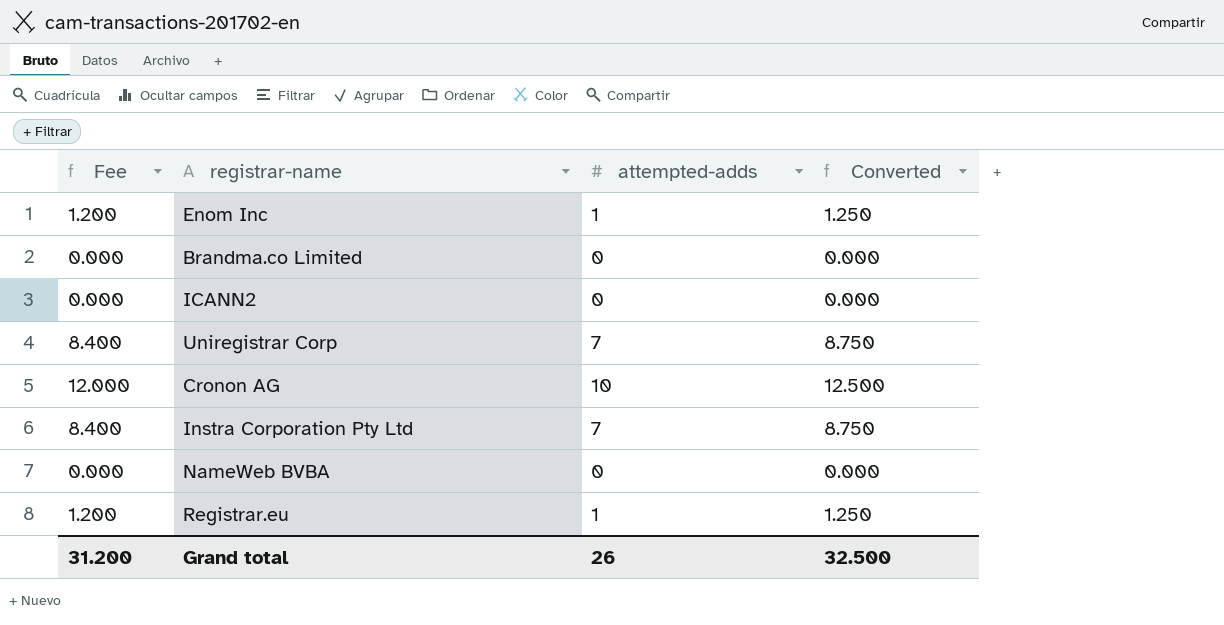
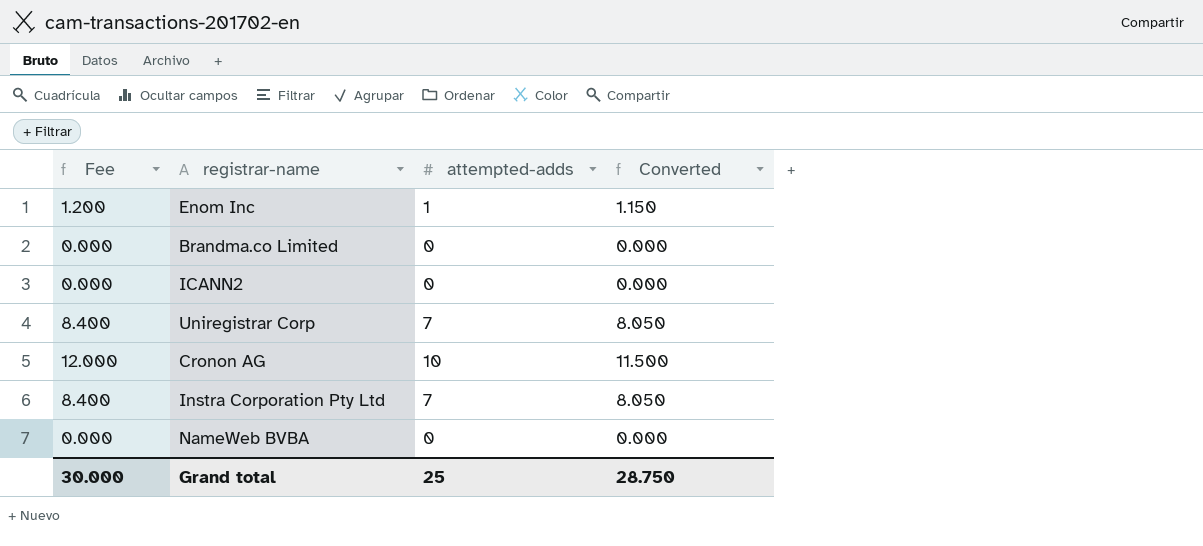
column Converted | formula: [attempted-adds] * 1.25 -> [attempted-adds] * 1.15
row Registrar.eu: 1.200 | 1 | 1.250 -> none
Grand total | Fee: 31.200 -> 30.000
Grand total | attempted-adds: 26 -> 25
Grand total | Converted: 32.500 -> 28.750

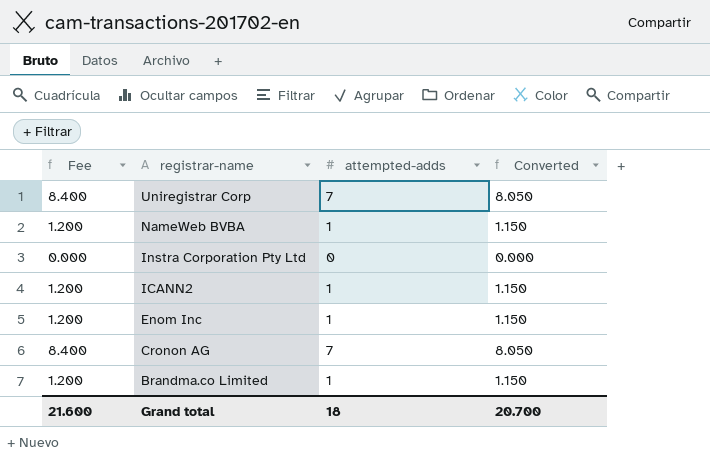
row order: none -> registrar-name descending
NameWeb BVBA | Fee: 0.000 -> 1.200
NameWeb BVBA | attempted-adds: 0 -> 1
NameWeb BVBA | Converted: 0.000 -> 1.150
Instra Corporation Pty Ltd | Fee: 8.400 -> 0.000
Instra Corporation Pty Ltd | attempted-adds: 7 -> 0
Instra Corporation Pty Ltd | Converted: 8.050 -> 0.000
ICANN2 | Fee: 0.000 -> 1.200
ICANN2 | attempted-adds: 0 -> 1
ICANN2 | Converted: 0.000 -> 1.150
Cronon AG | Fee: 12.000 -> 8.400
Cronon AG | attempted-adds: 10 -> 7
Cronon AG | Converted: 11.500 -> 8.050
Brandma.co Limited | Fee: 0.000 -> 1.200
Brandma.co Limited | attempted-adds: 0 -> 1
Brandma.co Limited | Converted: 0.000 -> 1.150
Grand total | Fee: 30.000 -> 21.600
Grand total | attempted-adds: 25 -> 18
Grand total | Converted: 28.750 -> 20.700

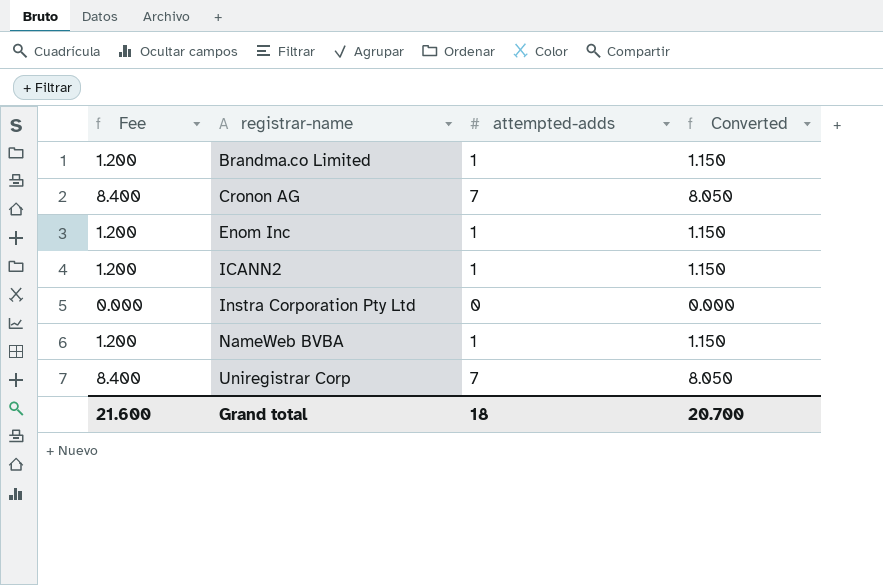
row order: registrar-name descending -> registrar-name ascending

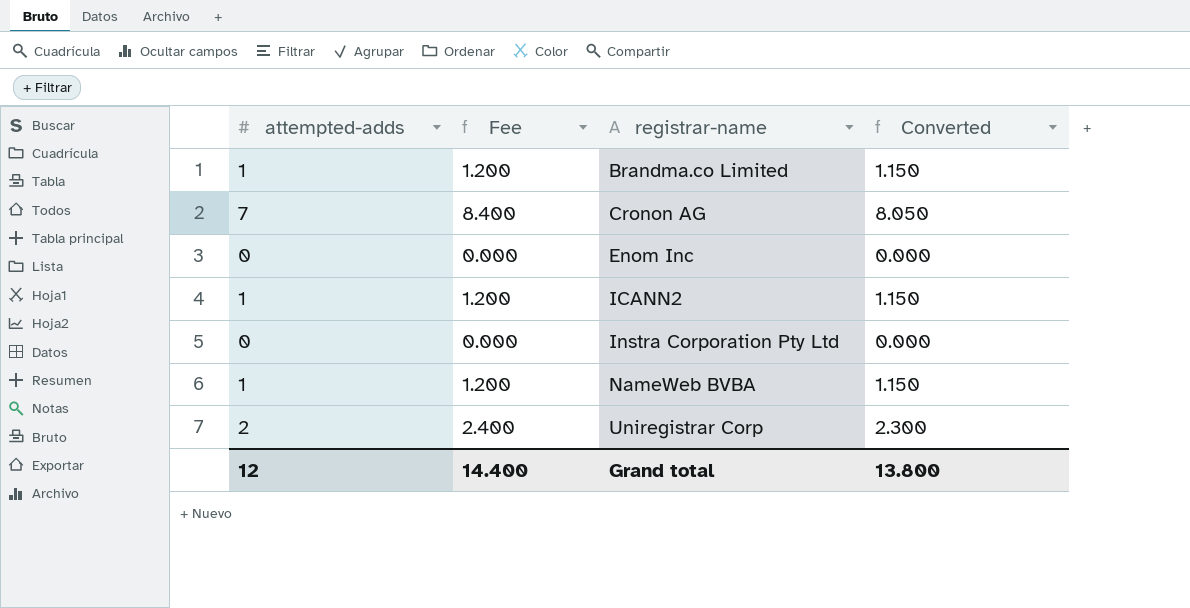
column attempted-adds | position: 3 -> 1
Enom Inc | attempted-adds: 1 -> 0
Enom Inc | Fee: 1.200 -> 0.000
Enom Inc | Converted: 1.150 -> 0.000
Uniregistrar Corp | attempted-adds: 7 -> 2
Uniregistrar Corp | Fee: 8.400 -> 2.400
Uniregistrar Corp | Converted: 8.050 -> 2.300
Grand total | attempted-adds: 18 -> 12
Grand total | Fee: 21.600 -> 14.400
Grand total | Converted: 20.700 -> 13.800

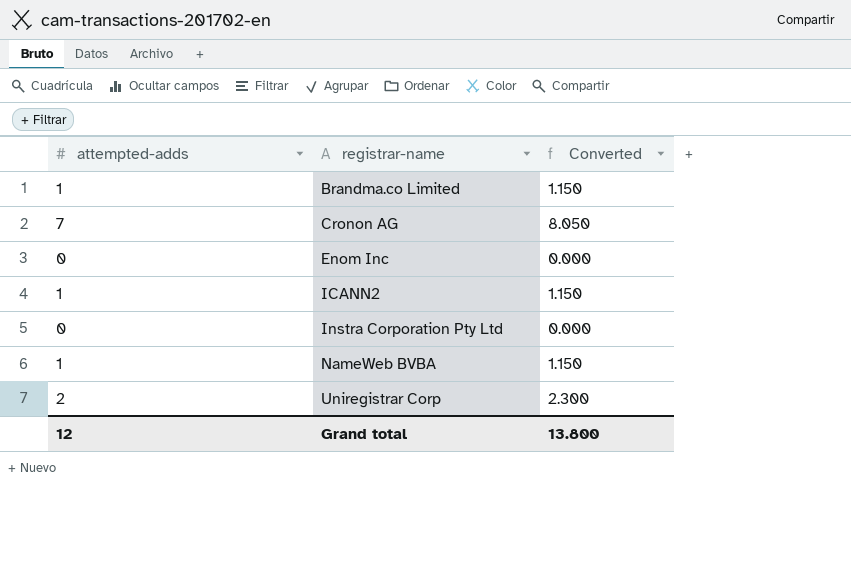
column Fee | formula: [attempted-adds] * 1.2 -> none

